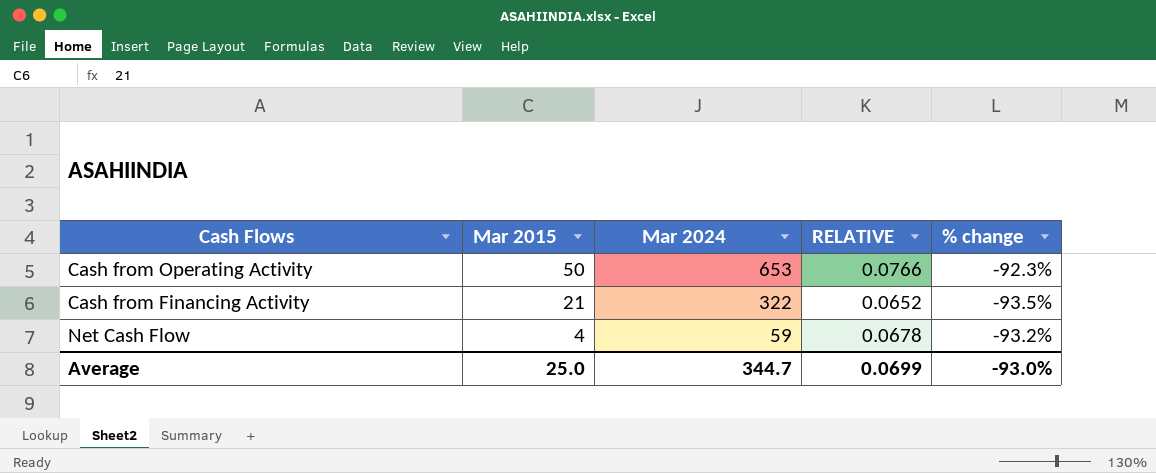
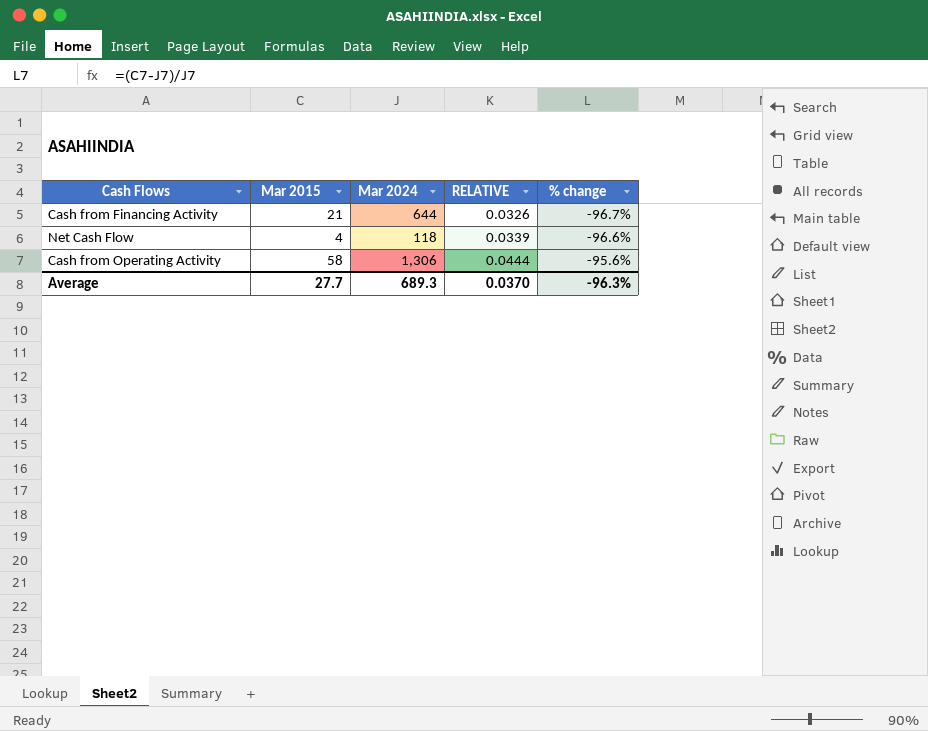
row order: Mar 2015 descending -> RELATIVE ascending
Cash from Financing Activity | Mar 2024: 322 -> 644
Cash from Financing Activity | RELATIVE: 0.0652 -> 0.0326
Cash from Financing Activity | % change: -93.5% -> -96.7%
Net Cash Flow | Mar 2024: 59 -> 118
Net Cash Flow | RELATIVE: 0.0678 -> 0.0339
Net Cash Flow | % change: -93.2% -> -96.6%
Cash from Operating Activity | Mar 2015: 50 -> 58
Cash from Operating Activity | Mar 2024: 653 -> 1,306
Cash from Operating Activity | RELATIVE: 0.0766 -> 0.0444
Cash from Operating Activity | % change: -92.3% -> -95.6%
Average | Mar 2015: 25.0 -> 27.7
Average | Mar 2024: 344.7 -> 689.3
Average | RELATIVE: 0.0699 -> 0.0370
Average | % change: -93.0% -> -96.3%

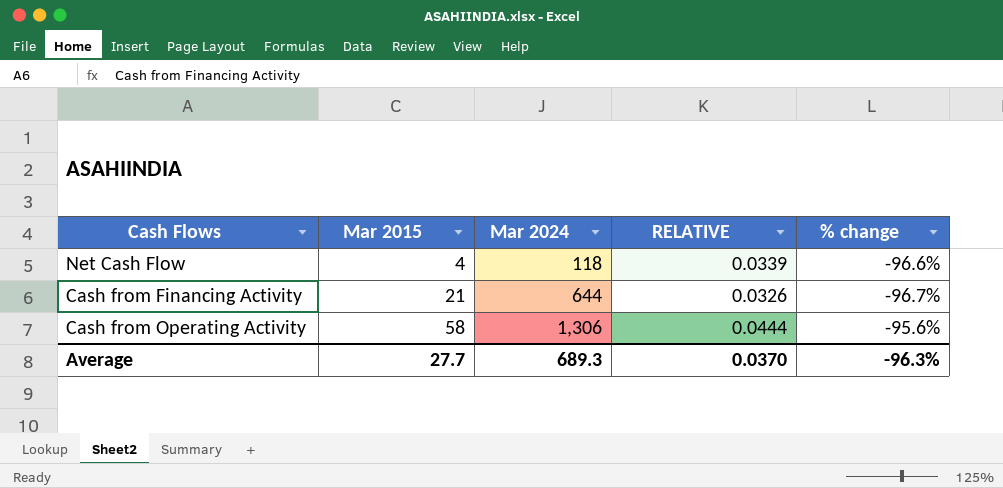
row order: RELATIVE ascending -> Mar 2015 ascending

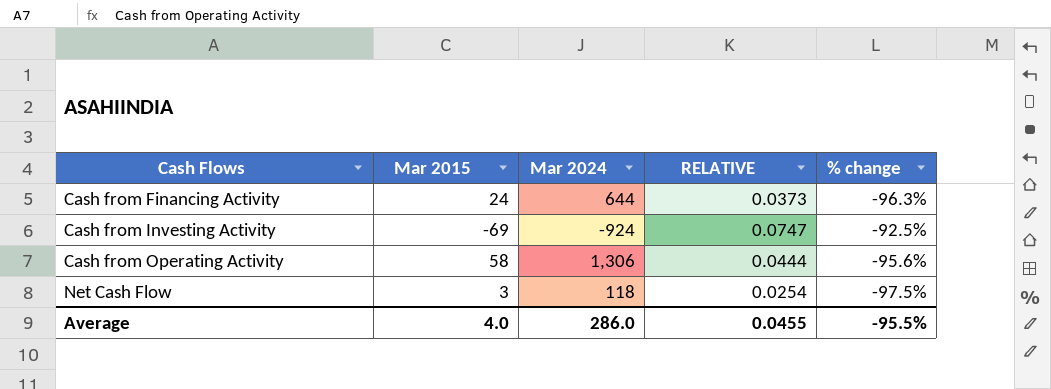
row order: Mar 2015 ascending -> Cash Flows ascending
Cash from Financing Activity | Mar 2015: 21 -> 24
Cash from Financing Activity | RELATIVE: 0.0326 -> 0.0373
Cash from Financing Activity | % change: -96.7% -> -96.3%
row Cash from Investing Activity: none -> -69 | -924 | 0.0747 | -92.5%
Net Cash Flow | Mar 2015: 4 -> 3
Net Cash Flow | RELATIVE: 0.0339 -> 0.0254
Net Cash Flow | % change: -96.6% -> -97.5%
Average | Mar 2015: 27.7 -> 4.0
Average | Mar 2024: 689.3 -> 286.0
Average | RELATIVE: 0.0370 -> 0.0455
Average | % change: -96.3% -> -95.5%

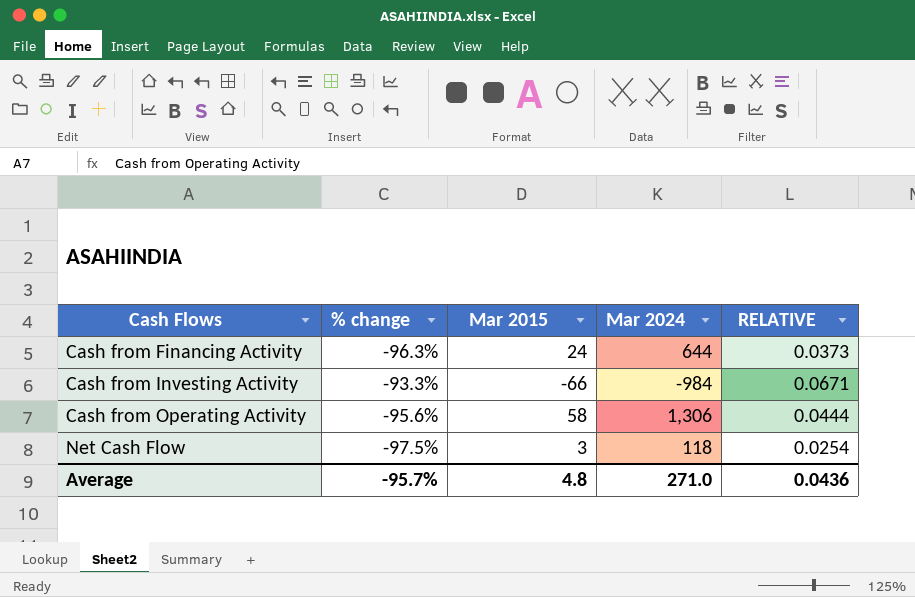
column % change | position: 5 -> 2
Cash from Investing Activity | % change: -92.5% -> -93.3%
Cash from Investing Activity | Mar 2015: -69 -> -66
Cash from Investing Activity | Mar 2024: -924 -> -984
Cash from Investing Activity | RELATIVE: 0.0747 -> 0.0671
Average | % change: -95.5% -> -95.7%
Average | Mar 2015: 4.0 -> 4.8
Average | Mar 2024: 286.0 -> 271.0
Average | RELATIVE: 0.0455 -> 0.0436

